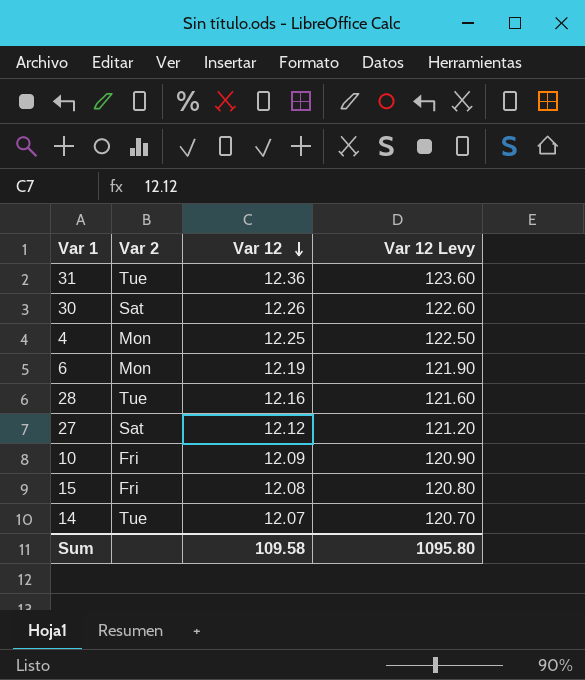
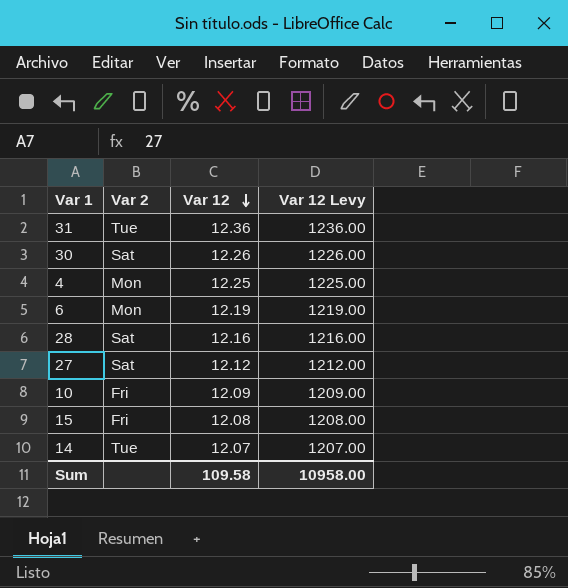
column Var 12 Levy | formula: [Var 12] * 10 -> [Var 12] * 100
28 | Var 2: Tue -> Sat
Sum | Var 12 Levy: 1095.80 -> 10958.00

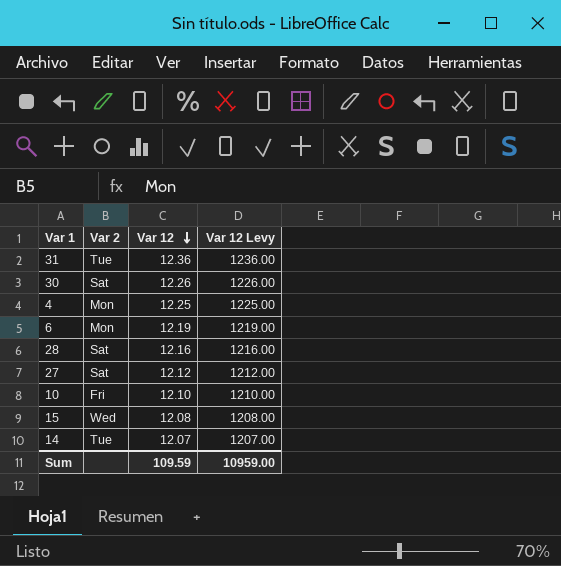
10 | Var 12: 12.09 -> 12.10
10 | Var 12 Levy: 1209.00 -> 1210.00
15 | Var 2: Fri -> Wed
Sum | Var 12: 109.58 -> 109.59
Sum | Var 12 Levy: 10958.00 -> 10959.00

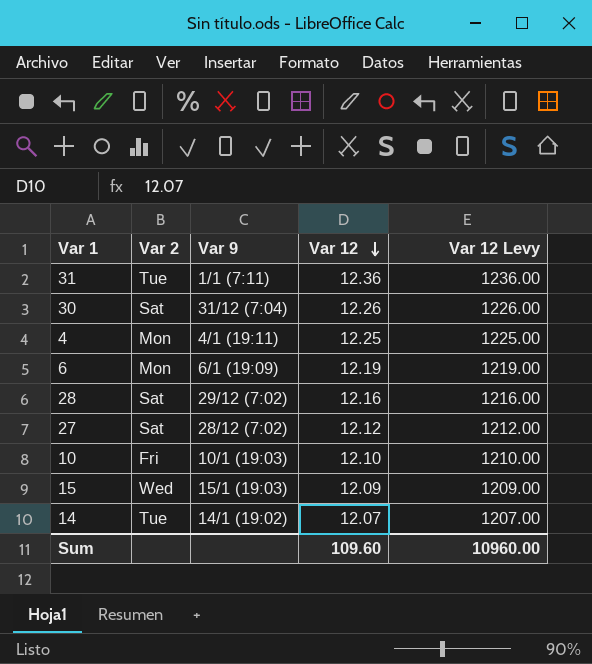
column Var 9 | position: none -> 3
15 | Var 12: 12.08 -> 12.09
15 | Var 12 Levy: 1208.00 -> 1209.00
Sum | Var 12: 109.59 -> 109.60
Sum | Var 12 Levy: 10959.00 -> 10960.00

